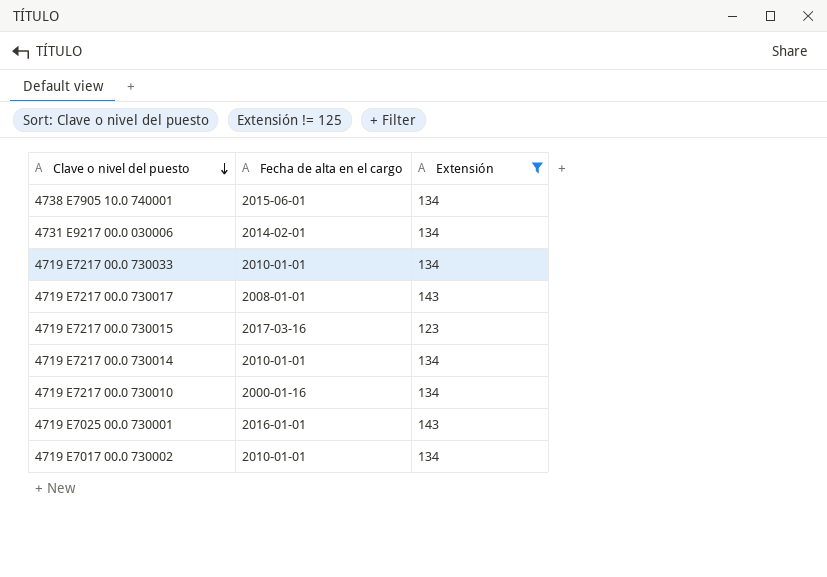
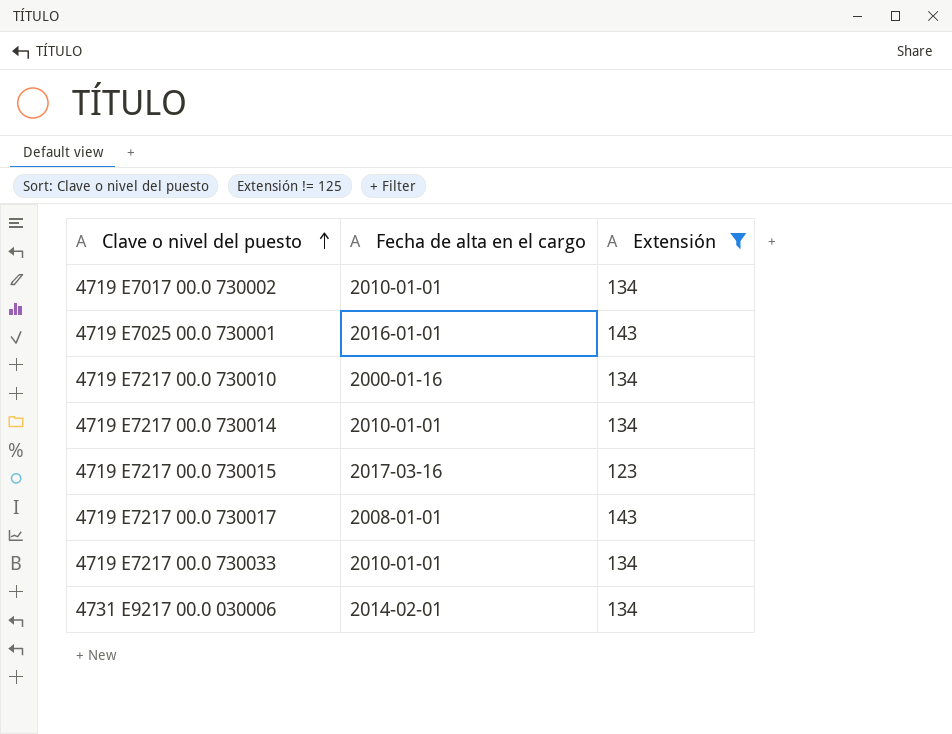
row order: Clave o nivel del puesto descending -> Clave o nivel del puesto ascending
row 4738 E7905 10.0 740001: 2015-06-01 | 134 -> none

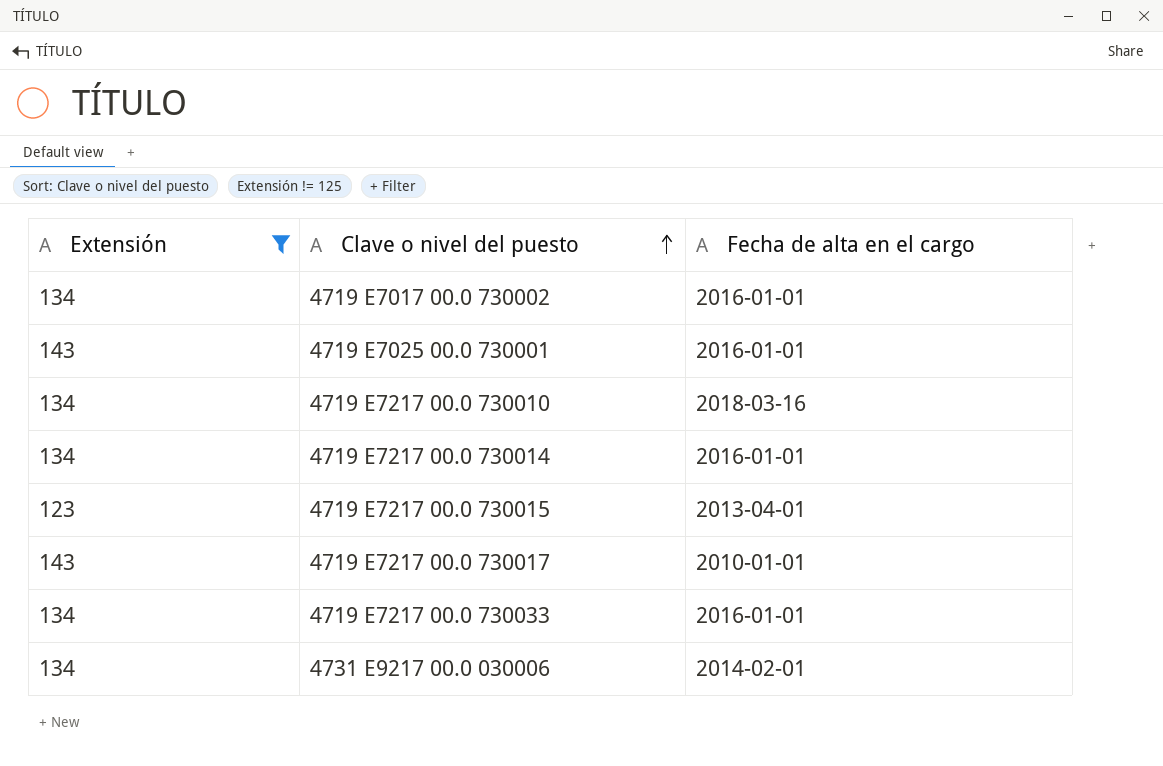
column Extensión | position: 3 -> 1
4719 E7017 00.0 730002 | Fecha de alta en el cargo: 2010-01-01 -> 2016-01-01
4719 E7217 00.0 730010 | Fecha de alta en el cargo: 2000-01-16 -> 2018-03-16
4719 E7217 00.0 730014 | Fecha de alta en el cargo: 2010-01-01 -> 2016-01-01
4719 E7217 00.0 730015 | Fecha de alta en el cargo: 2017-03-16 -> 2013-04-01
4719 E7217 00.0 730017 | Fecha de alta en el cargo: 2008-01-01 -> 2010-01-01
4719 E7217 00.0 730033 | Fecha de alta en el cargo: 2010-01-01 -> 2016-01-01

